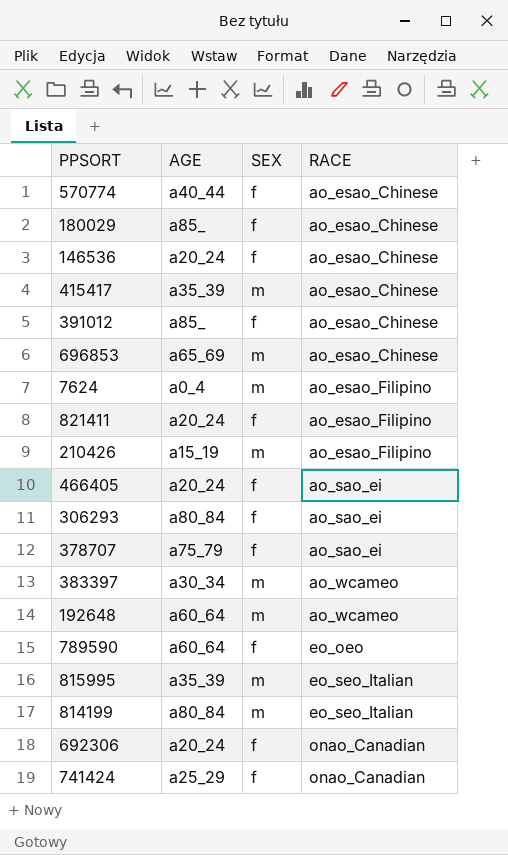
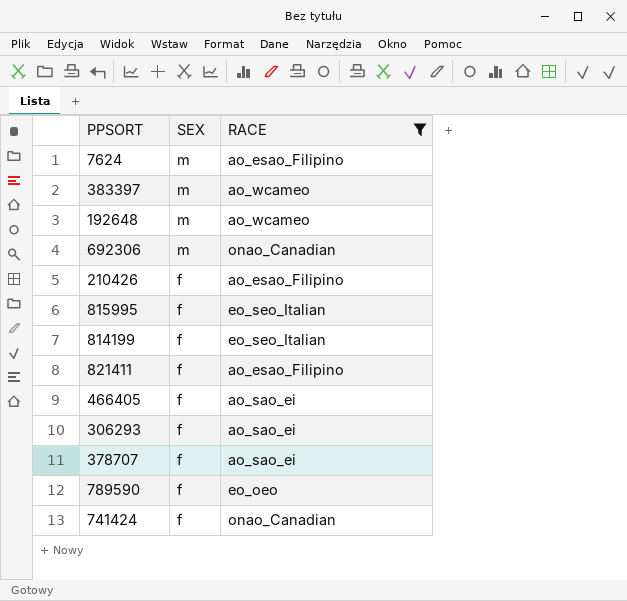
filter: none -> RACE != ao_esao_Chinese
row order: RACE ascending -> SEX descending
column AGE | position: 2 -> none
692306 | SEX: f -> m
210426 | SEX: m -> f
815995 | SEX: m -> f
814199 | SEX: m -> f

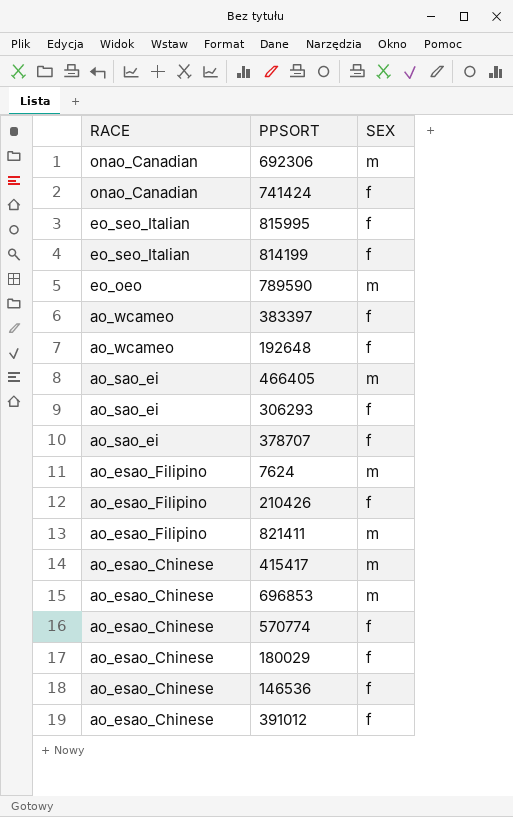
filter: RACE != ao_esao_Chinese -> none
row order: SEX descending -> RACE descending
column RACE | position: 3 -> 1
789590 | SEX: f -> m
383397 | SEX: m -> f
192648 | SEX: m -> f
466405 | SEX: f -> m
821411 | SEX: f -> m

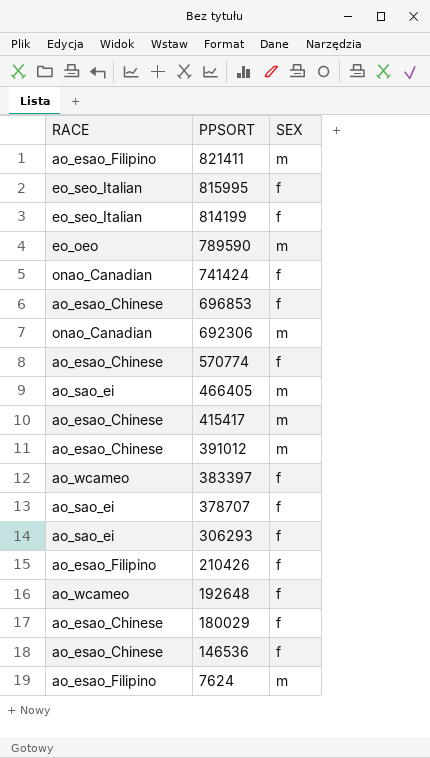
row order: RACE descending -> PPSORT descending
696853 | SEX: m -> f
391012 | SEX: f -> m

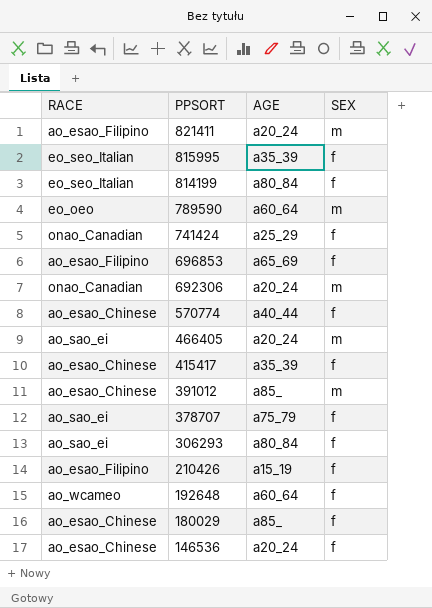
column AGE | position: none -> 3
row 383397: ao_wcameo | f -> none
row 7624: ao_esao_Filipino | m -> none
696853 | RACE: ao_esao_Chinese -> ao_esao_Filipino
415417 | SEX: m -> f

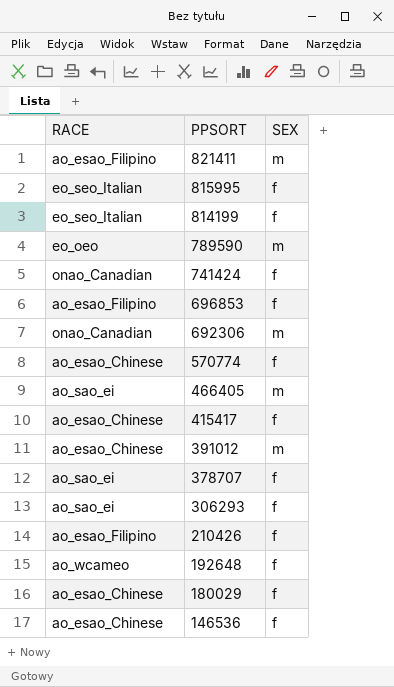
column AGE | position: 3 -> none

